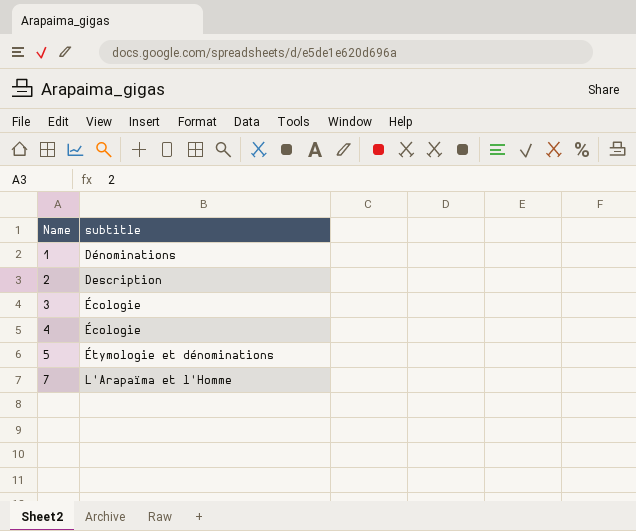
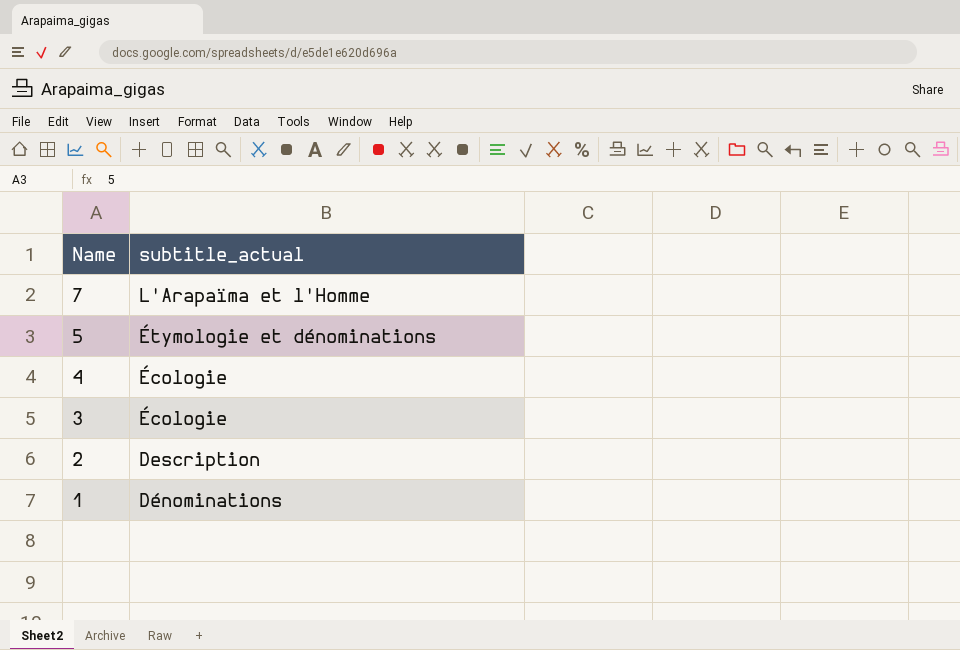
row order: Name ascending -> Name descending
column name: subtitle -> subtitle_actual

